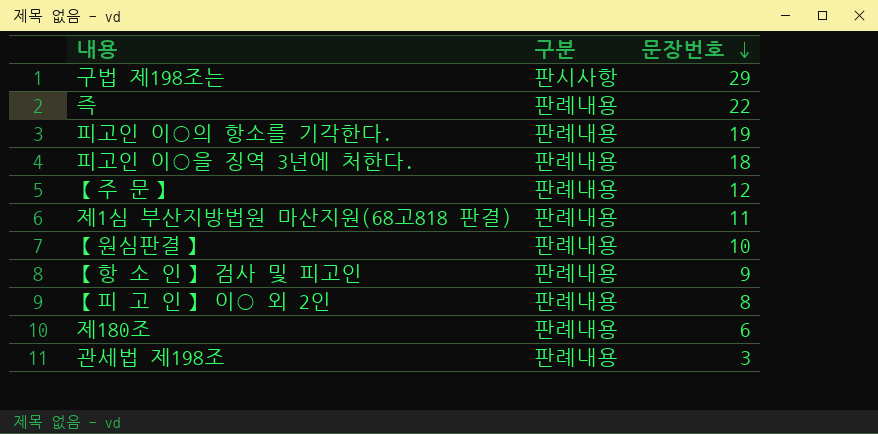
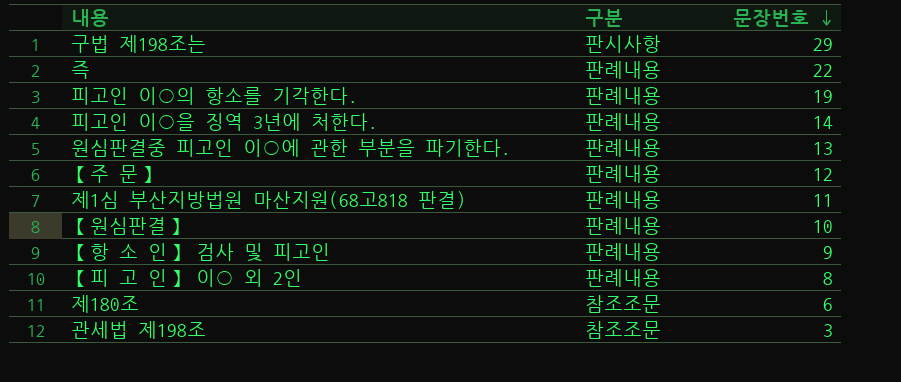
피고인 이○을 징역 3년에 처한다. | 문장번호: 18 -> 14
row 원심판결중 피고인 이○에 관한 부분을 파기한다.: none -> 판례내용 | 13
제180조 | 구분: 판례내용 -> 참조조문
관세법 제198조 | 구분: 판례내용 -> 참조조문

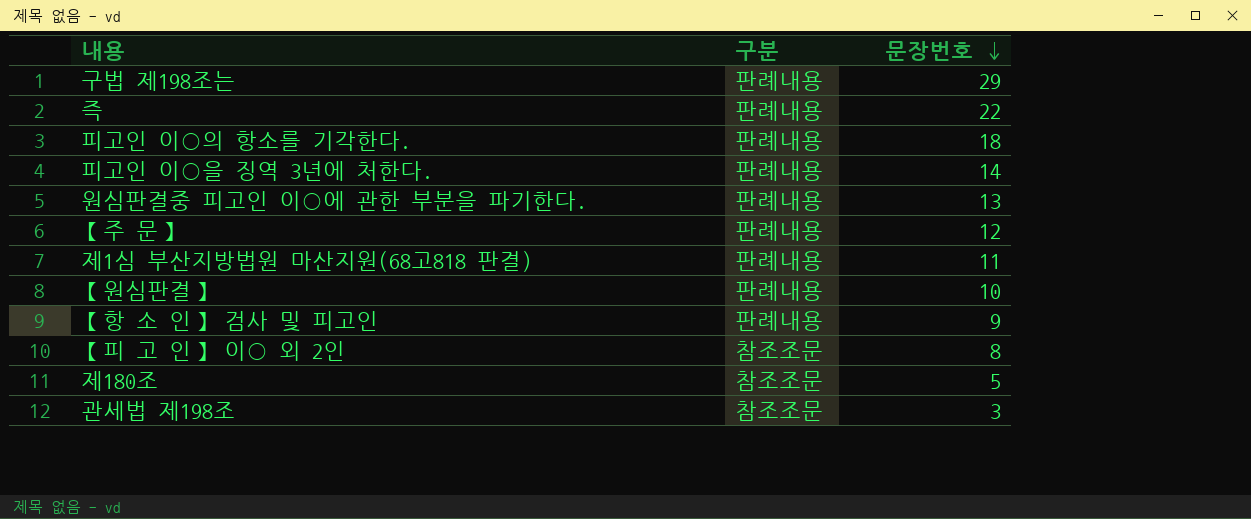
구법 제198조는 | 구분: 판시사항 -> 판례내용
피고인 이○의 항소를 기각한다. | 문장번호: 19 -> 18
【피 고 인】 이○ 외 2인 | 구분: 판례내용 -> 참조조문
제180조 | 문장번호: 6 -> 5

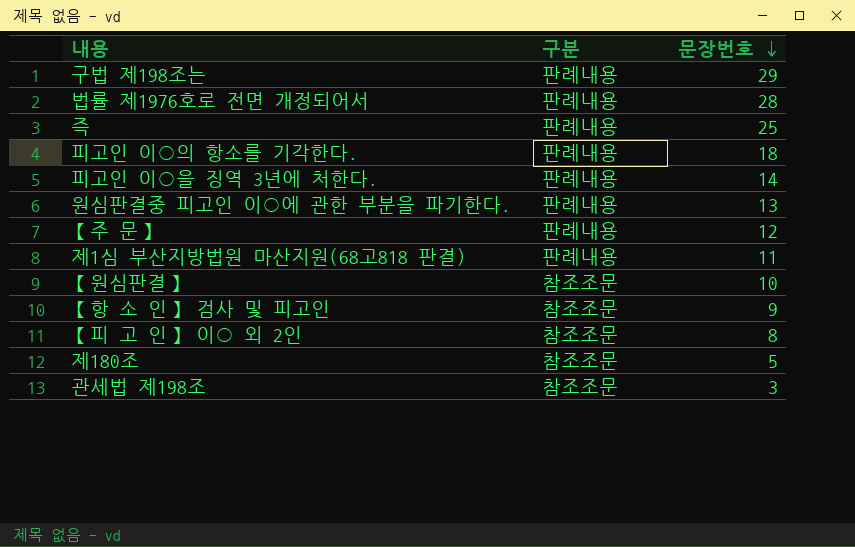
row 법률 제1976호로 전면 개정되어서: none -> 판례내용 | 28
즉 | 문장번호: 22 -> 25
【원심판결】 | 구분: 판례내용 -> 참조조문
【항 소 인】 검사 및 피고인 | 구분: 판례내용 -> 참조조문

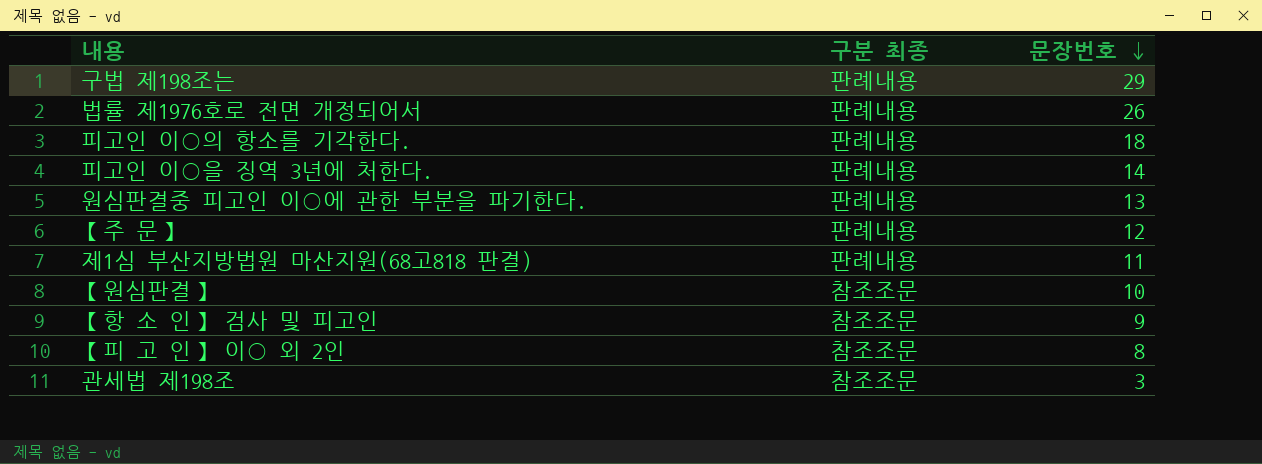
column name: 구분 -> 구분 최종
row 즉: 판례내용 | 25 -> none
row 제180조: 참조조문 | 5 -> none
법률 제1976호로 전면 개정되어서 | 문장번호: 28 -> 26

